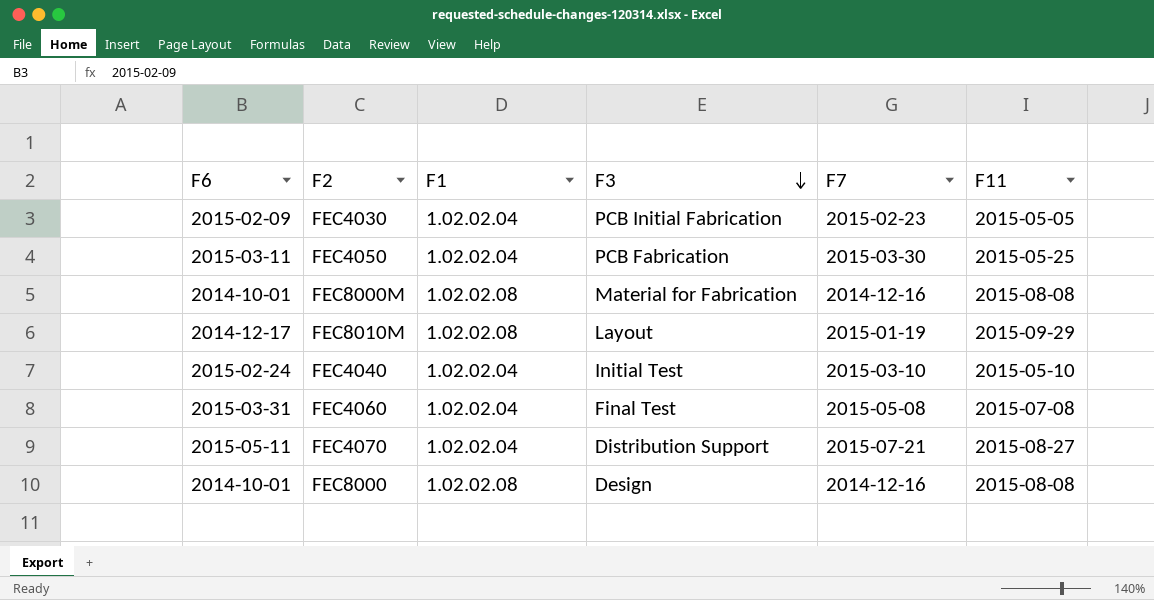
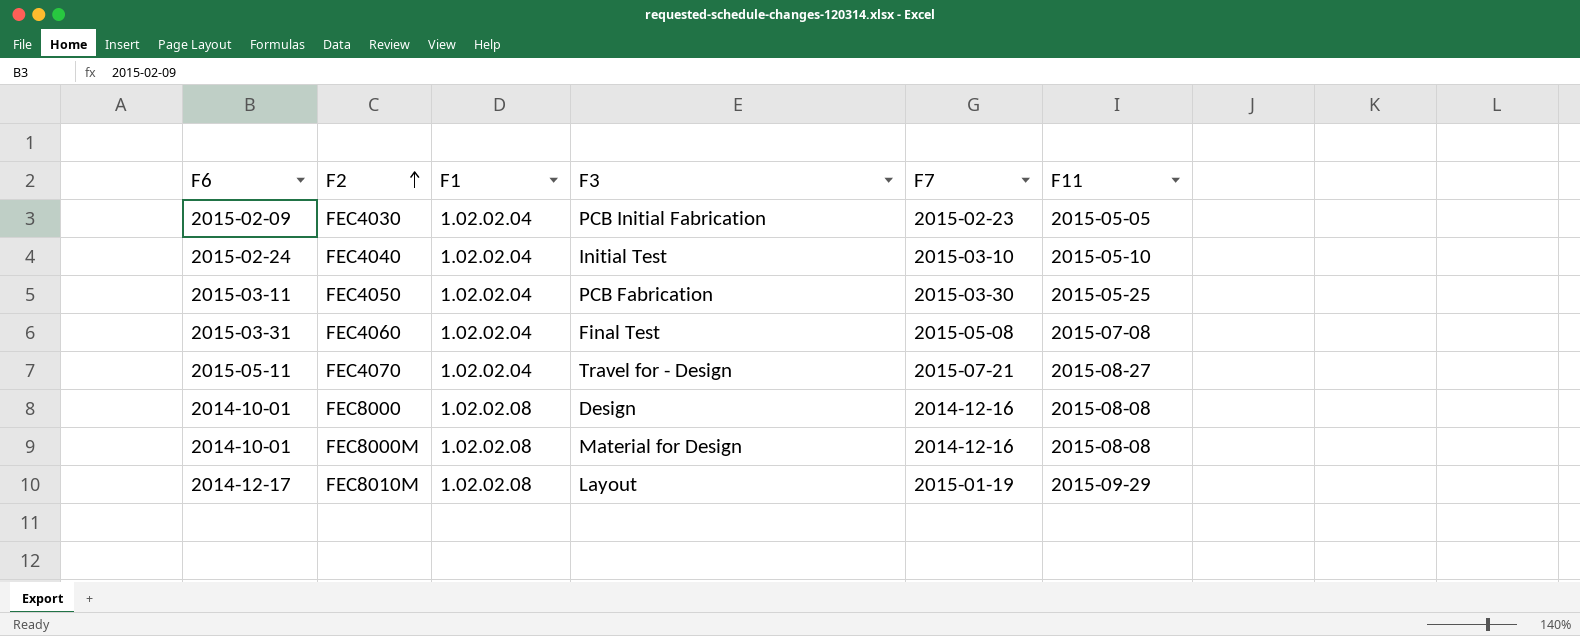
row order: F3 descending -> F2 ascending
FEC4070 | F3: Distribution Support -> Travel for - Design
FEC8000M | F3: Material for Fabrication -> Material for Design

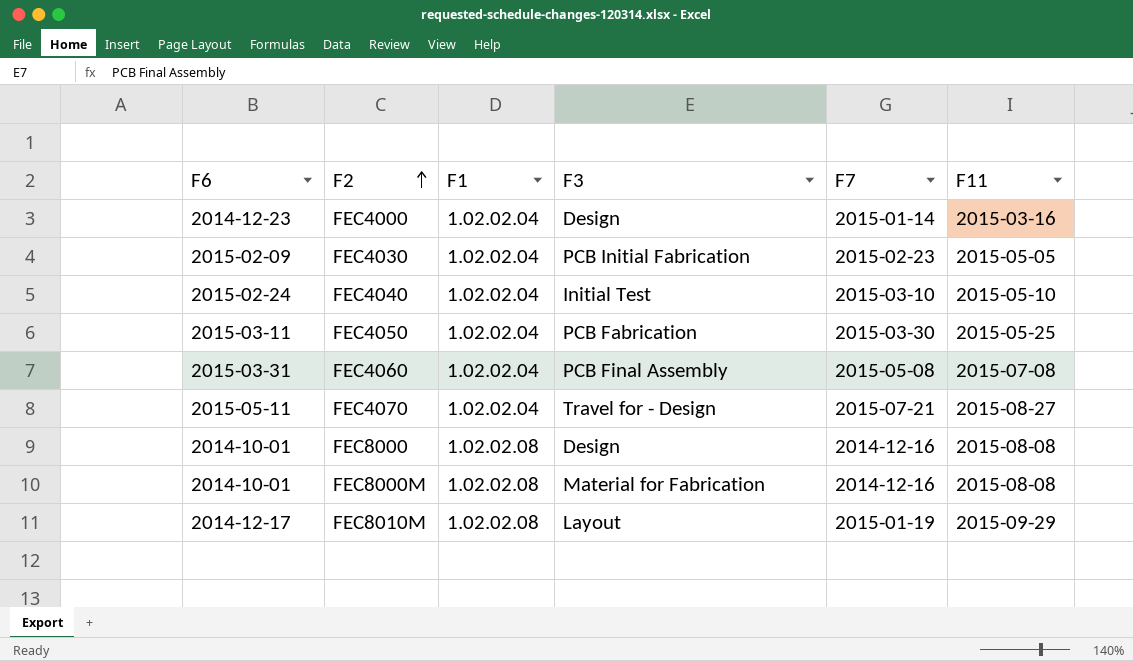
row FEC4000: none -> 2014-12-23 | 1.02.02.04 | Design | 2015-01-14 | 2015-03-16
FEC4060 | F3: Final Test -> PCB Final Assembly
FEC8000M | F3: Material for Design -> Material for Fabrication

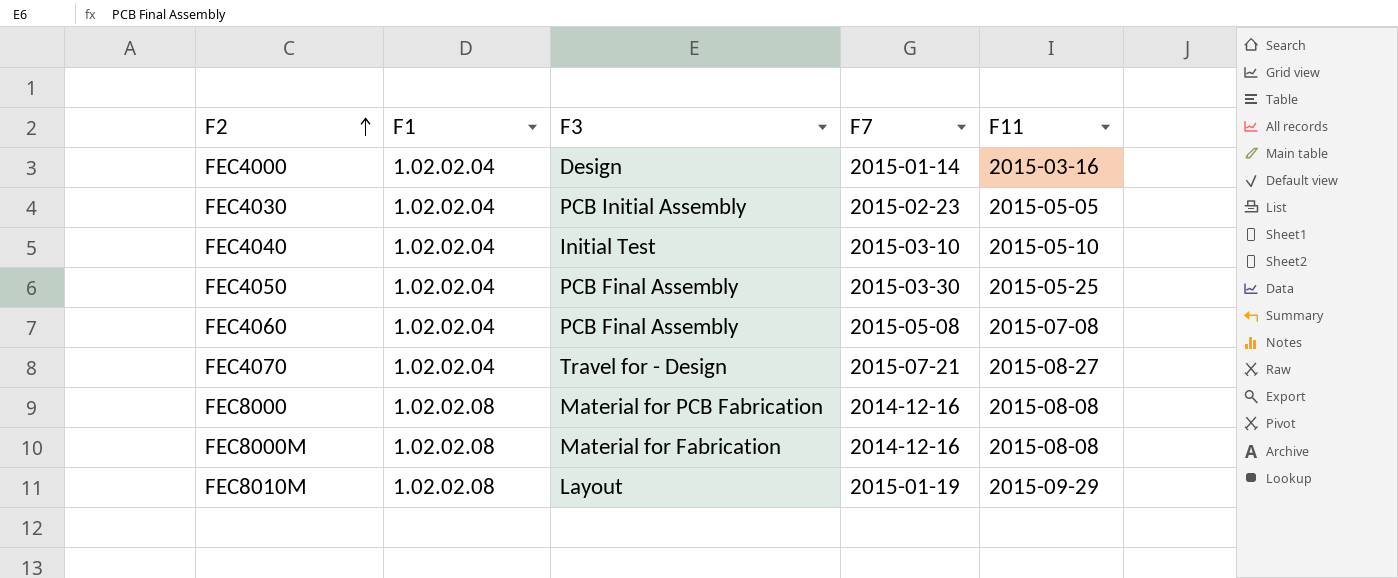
column F6 | position: 1 -> none
FEC4030 | F3: PCB Initial Fabrication -> PCB Initial Assembly
FEC4050 | F3: PCB Fabrication -> PCB Final Assembly
FEC8000 | F3: Design -> Material for PCB Fabrication

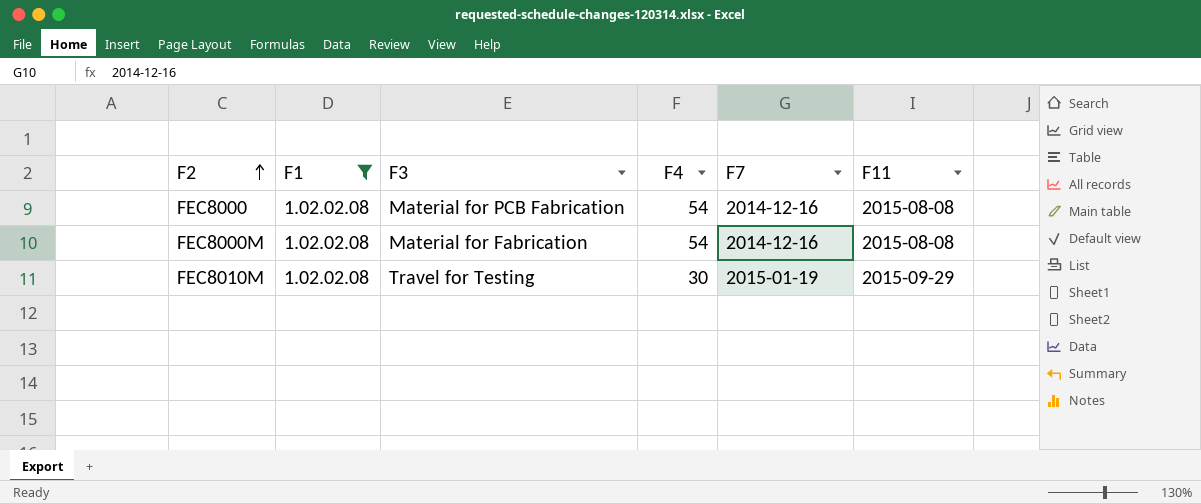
filter: none -> F1 = 1.02.02.08
column F4 | position: none -> 4
FEC8010M | F3: Layout -> Travel for Testing

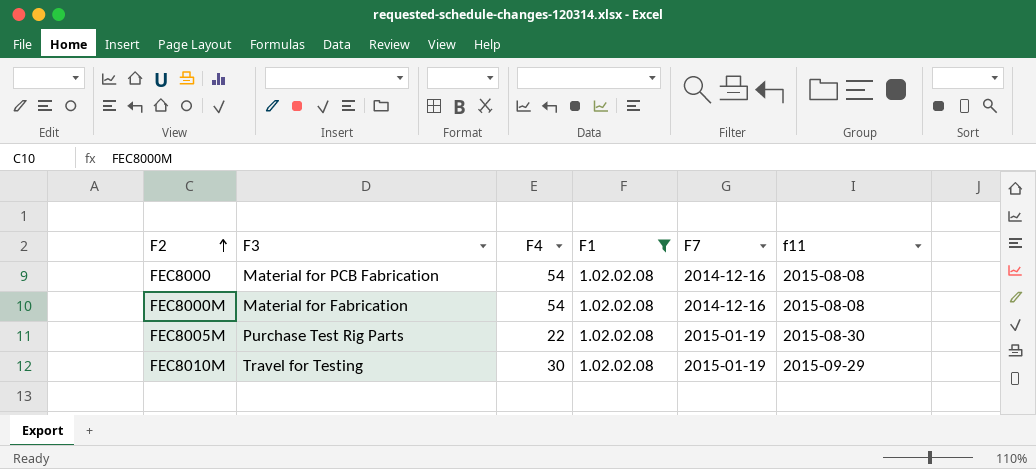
column F1 | position: 2 -> 4
column name: F11 -> f11
row FEC8005M: none -> Purchase Test Rig Parts | 22 | 1.02.02.08 | 2015-01-19 | 2015-08-30

